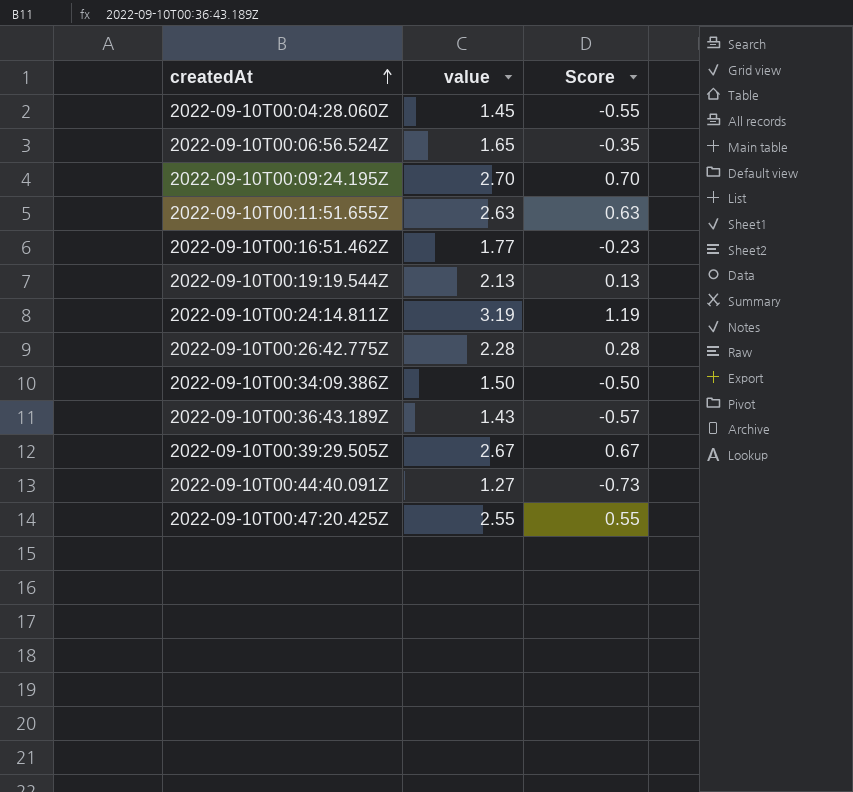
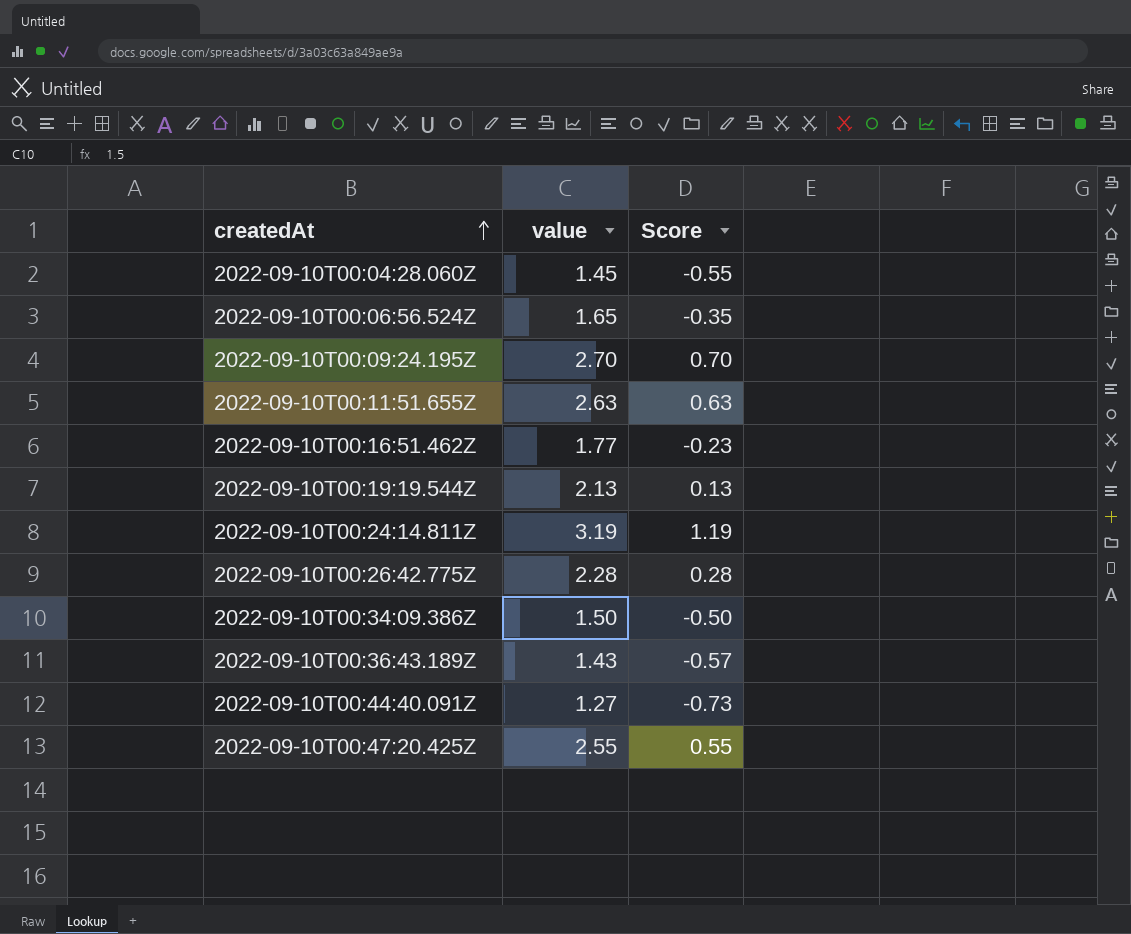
row 2022-09-10T00:39:29.505Z: 2.67 | 0.67 -> none

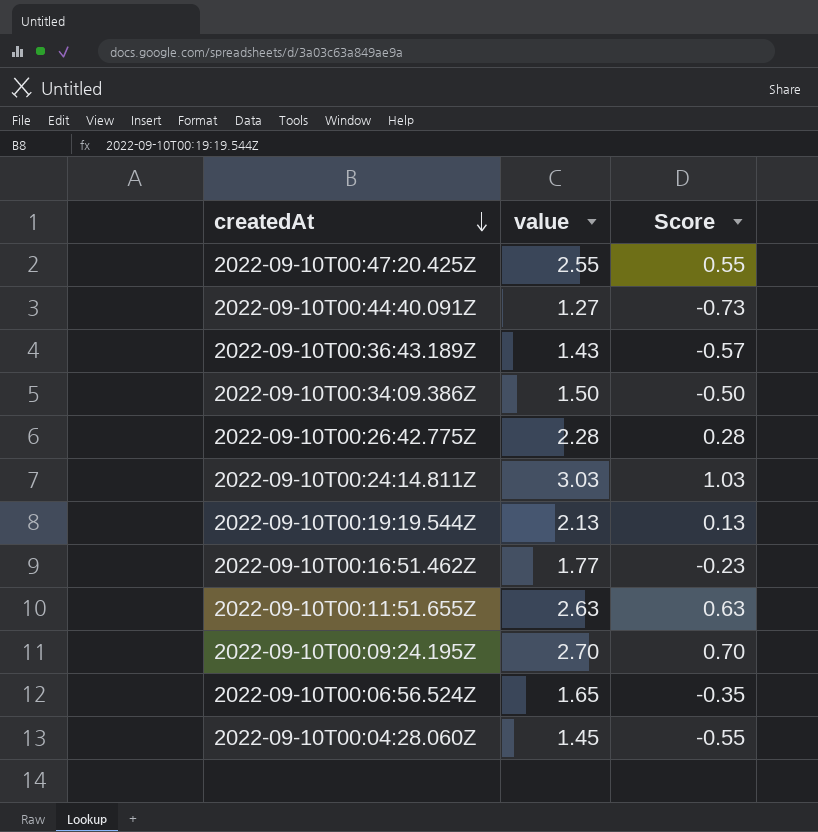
row order: createdAt ascending -> createdAt descending
2022-09-10T00:24:14.811Z | value: 3.19 -> 3.03
2022-09-10T00:24:14.811Z | Score: 1.19 -> 1.03

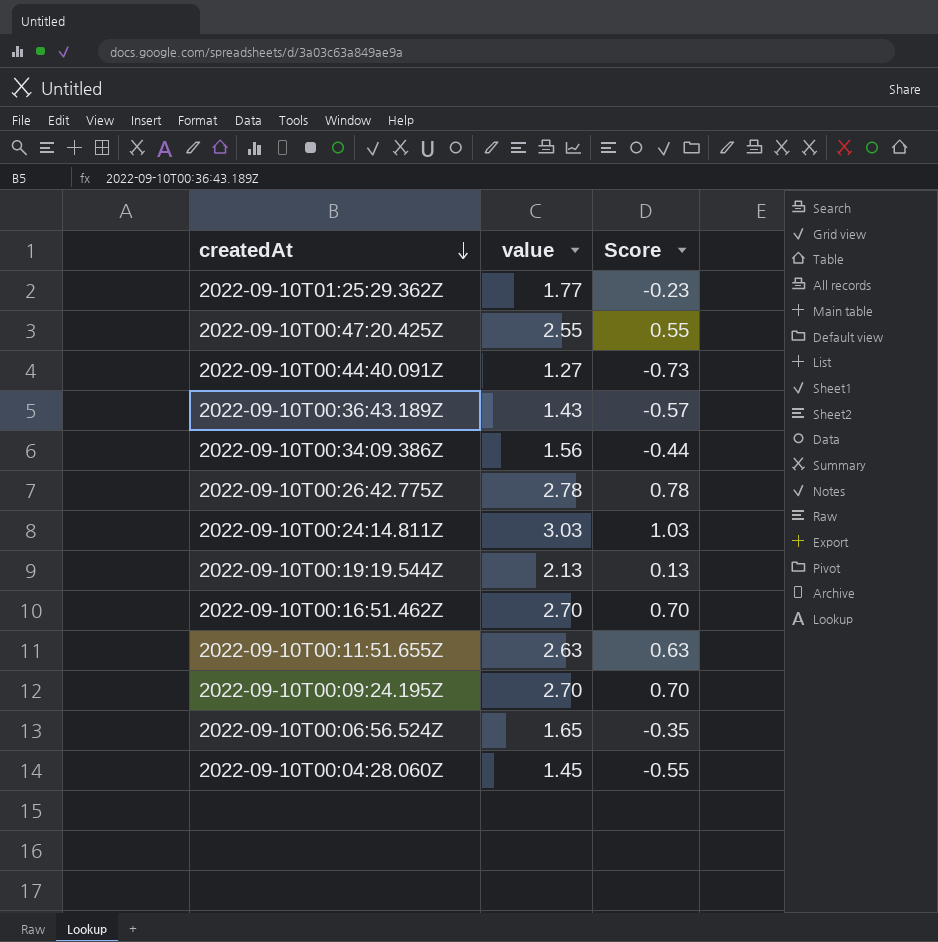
row 2022-09-10T01:25:29.362Z: none -> 1.77 | -0.23
2022-09-10T00:34:09.386Z | value: 1.50 -> 1.56
2022-09-10T00:34:09.386Z | Score: -0.50 -> -0.44
2022-09-10T00:26:42.775Z | value: 2.28 -> 2.78
2022-09-10T00:26:42.775Z | Score: 0.28 -> 0.78
2022-09-10T00:16:51.462Z | value: 1.77 -> 2.70
2022-09-10T00:16:51.462Z | Score: -0.23 -> 0.70

